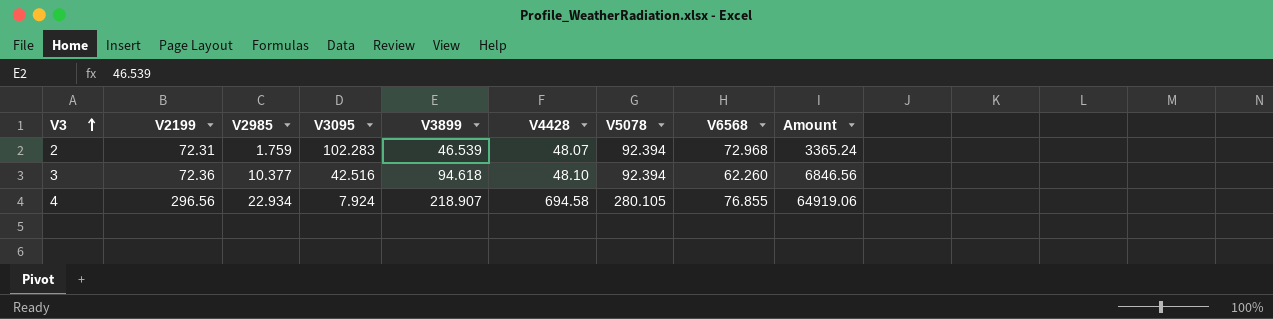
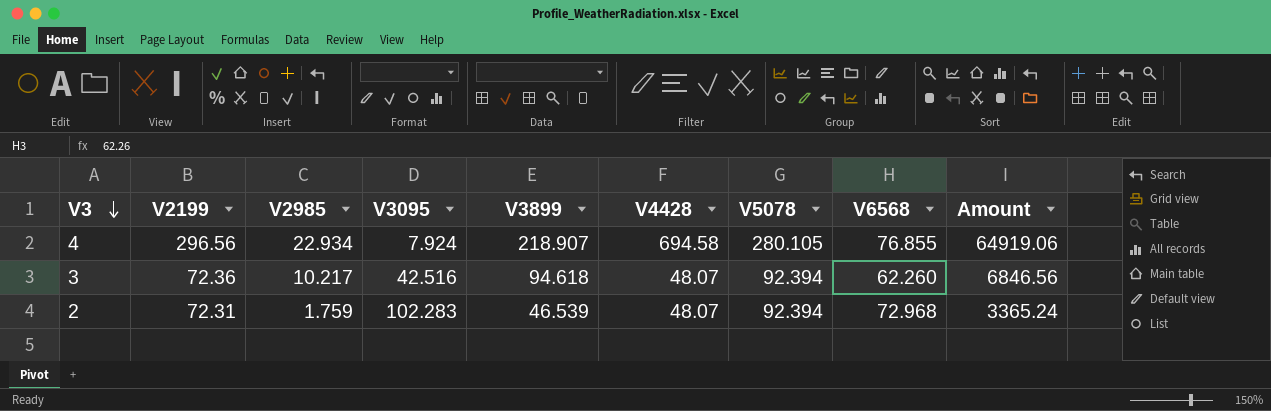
row order: V3 ascending -> V3 descending
3 | V2985: 10.377 -> 10.217
3 | V4428: 48.10 -> 48.07

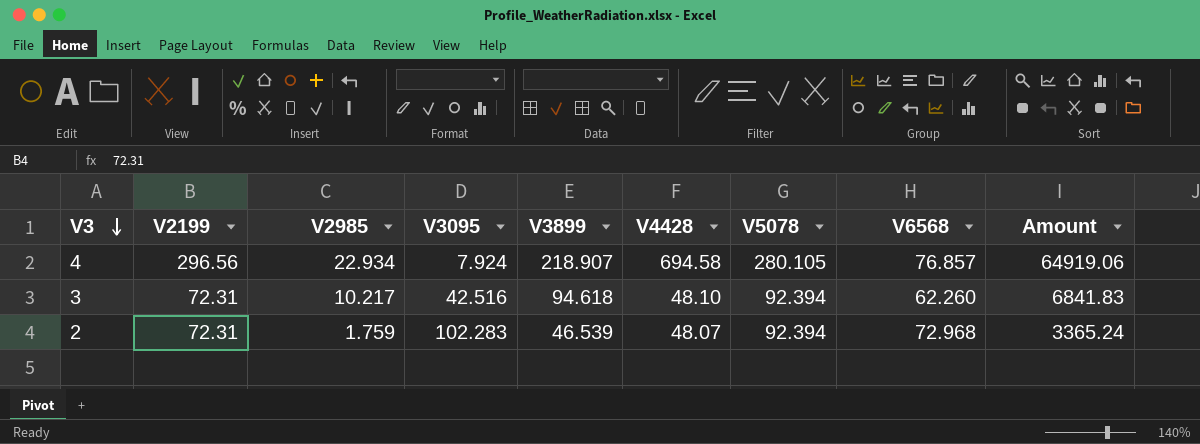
4 | V6568: 76.855 -> 76.857
3 | V2199: 72.36 -> 72.31
3 | V4428: 48.07 -> 48.10
3 | Amount: 6846.56 -> 6841.83

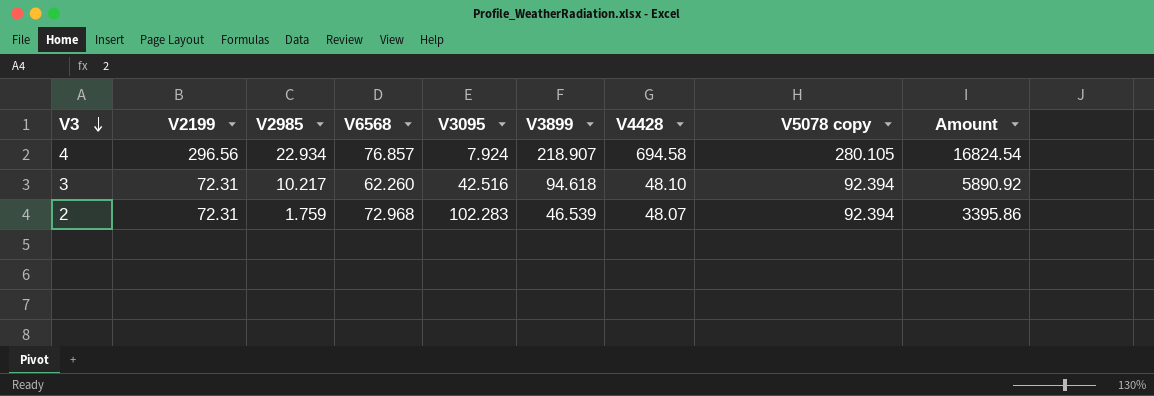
column V6568 | position: 8 -> 4
column name: V5078 -> V5078 copy
column Amount | formula: [V2199] * [V3899] -> [V6568] * [V3899]

